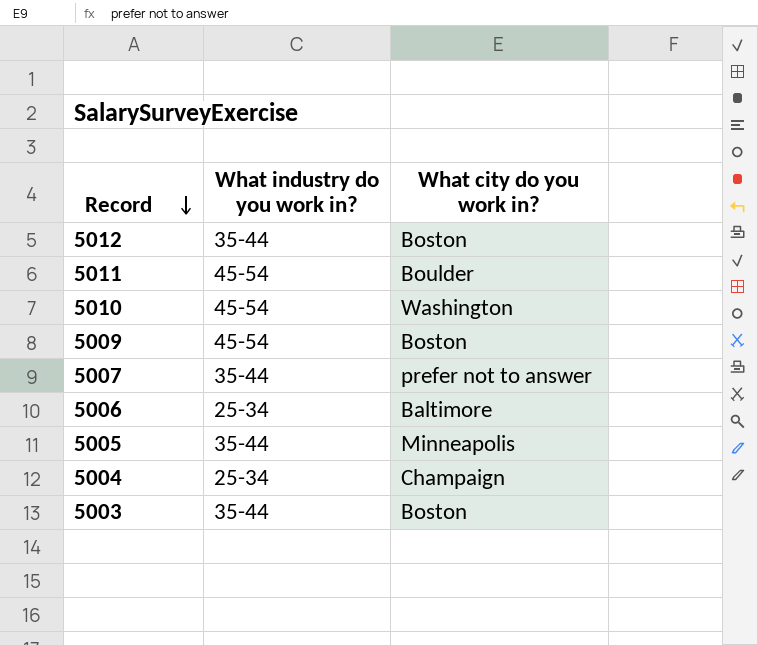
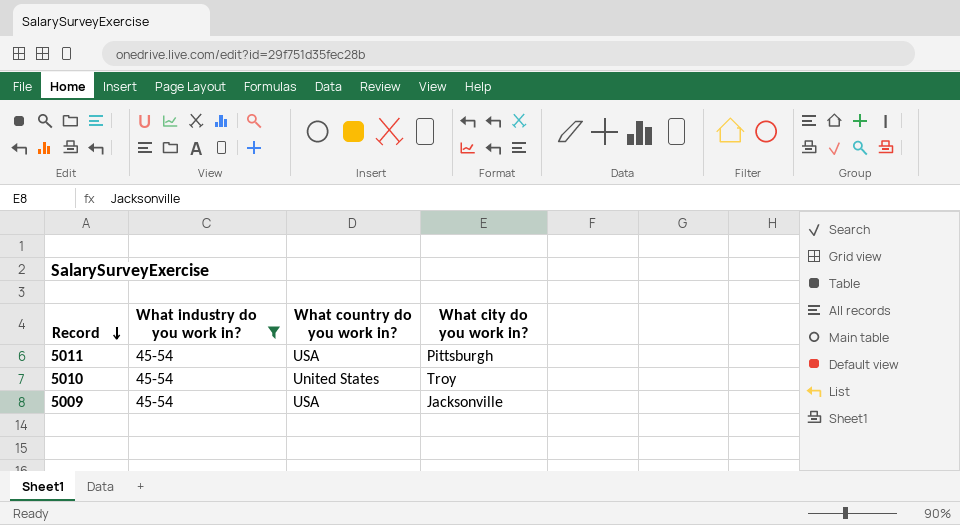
filter: none -> What industry do you work in? = 45-54
column What country do you work in? | position: none -> 3
5011 | What city do you work in?: Boulder -> Pittsburgh
5010 | What city do you work in?: Washington -> Troy
5009 | What city do you work in?: Boston -> Jacksonville

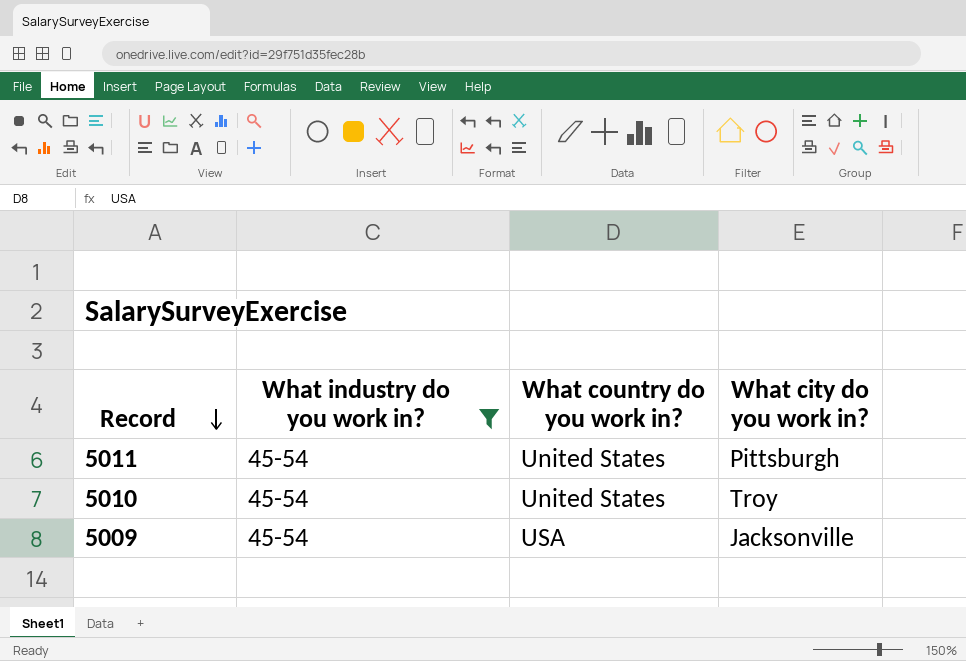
5011 | What country do you work in?: USA -> United States

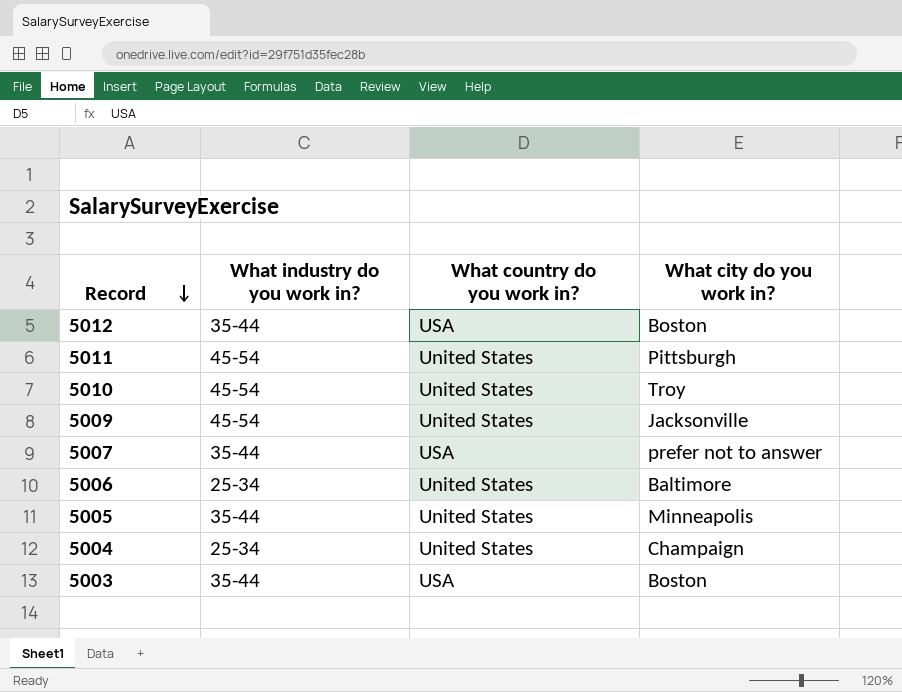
filter: What industry do you work in? = 45-54 -> none
5009 | What country do you work in?: USA -> United States

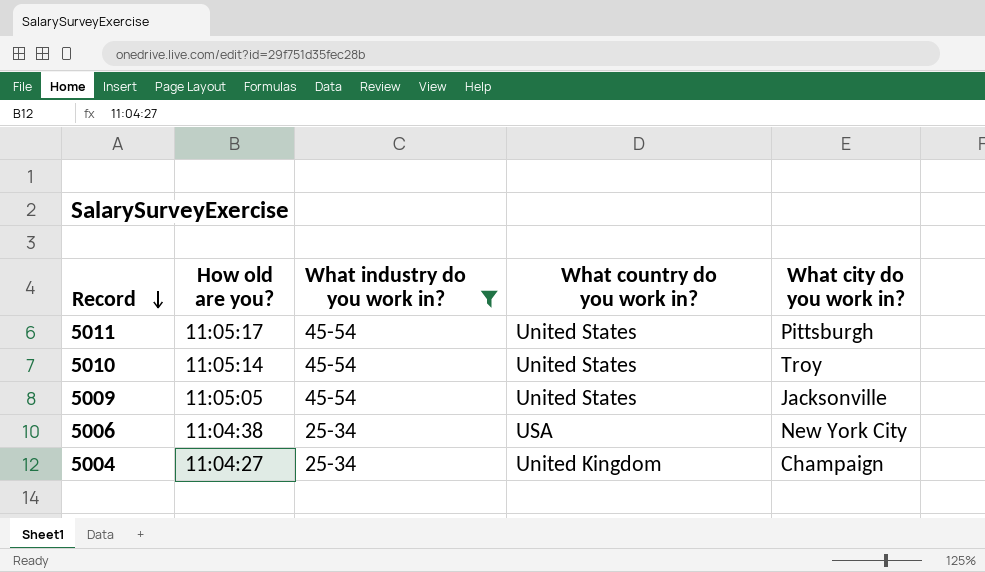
filter: none -> What industry do you work in? != 35-44
column How old are you? | position: none -> 2
5006 | What country do you work in?: United States -> USA
5006 | What city do you work in?: Baltimore -> New York City
5004 | What country do you work in?: United States -> United Kingdom

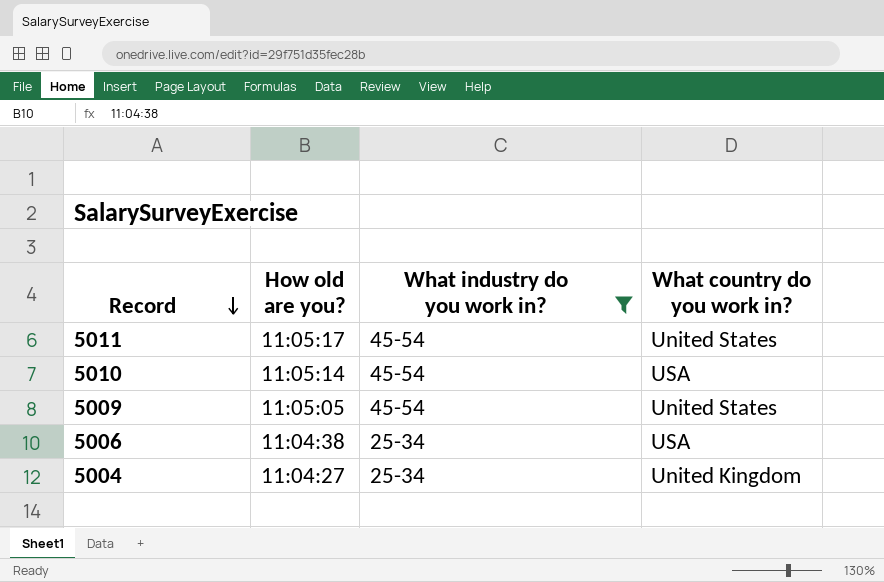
column What city do you work in? | position: 5 -> none
5010 | What country do you work in?: United States -> USA

